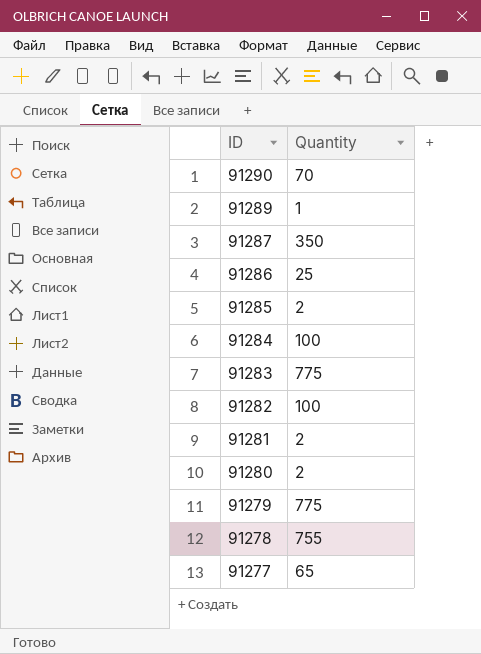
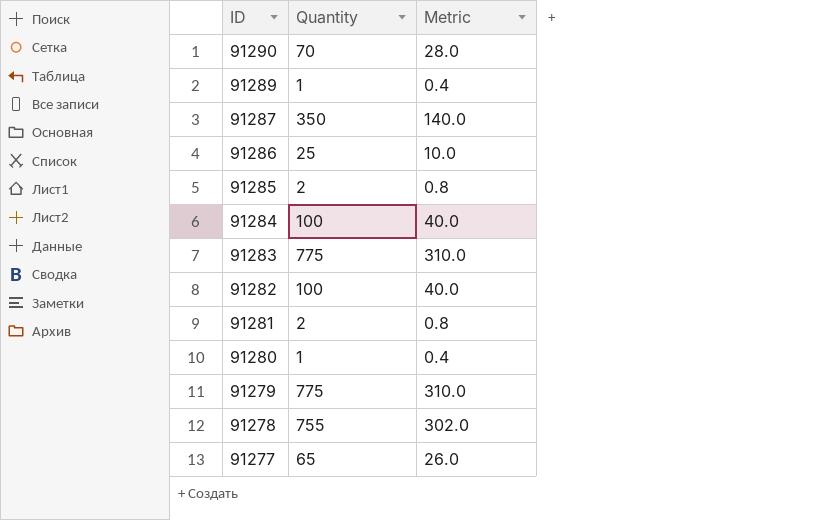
column Metric | formula: none -> [Quantity] * 0.4
91280 | Quantity: 2 -> 1

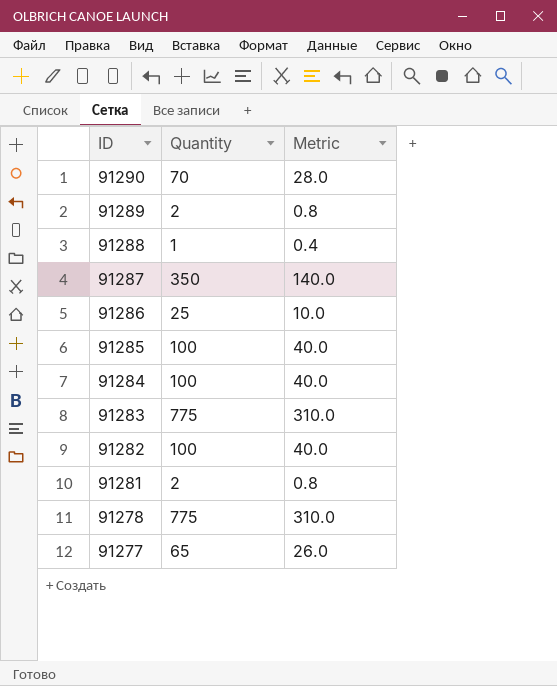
row 91280: 1 | 0.4 -> none
row 91279: 775 | 310.0 -> none
91289 | Quantity: 1 -> 2
91289 | Metric: 0.4 -> 0.8
row 91288: none -> 1 | 0.4
91285 | Quantity: 2 -> 100
91285 | Metric: 0.8 -> 40.0
91278 | Quantity: 755 -> 775
91278 | Metric: 302.0 -> 310.0

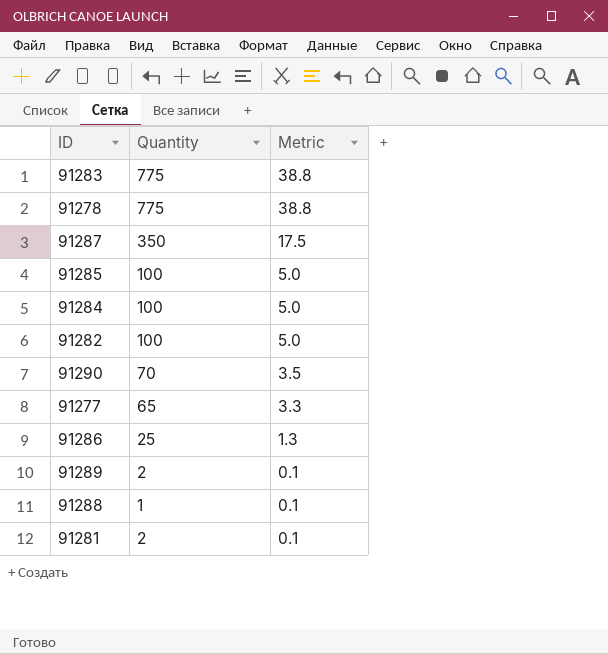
row order: ID descending -> Metric descending
column Metric | formula: [Quantity] * 0.4 -> [Quantity] * 0.05

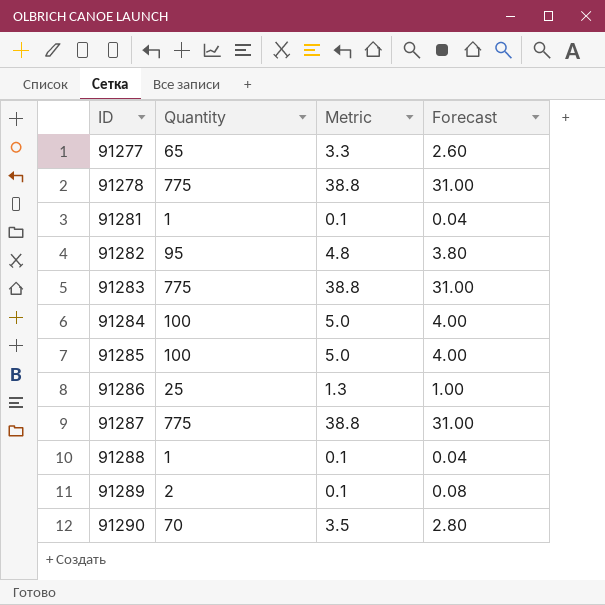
row order: Metric descending -> ID ascending
column Forecast | formula: none -> [Quantity] * 0.04
91281 | Quantity: 2 -> 1
91282 | Quantity: 100 -> 95
91282 | Metric: 5.0 -> 4.8
91287 | Quantity: 350 -> 775
91287 | Metric: 17.5 -> 38.8

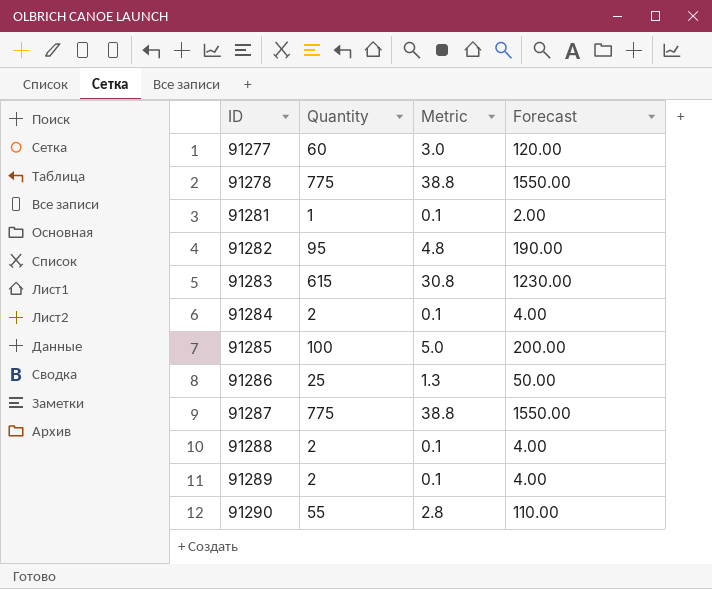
column Forecast | formula: [Quantity] * 0.04 -> [Quantity] * 2
91277 | Quantity: 65 -> 60
91277 | Metric: 3.3 -> 3.0
91283 | Quantity: 775 -> 615
91283 | Metric: 38.8 -> 30.8
91284 | Quantity: 100 -> 2
91284 | Metric: 5.0 -> 0.1
91288 | Quantity: 1 -> 2
91290 | Quantity: 70 -> 55
91290 | Metric: 3.5 -> 2.8

